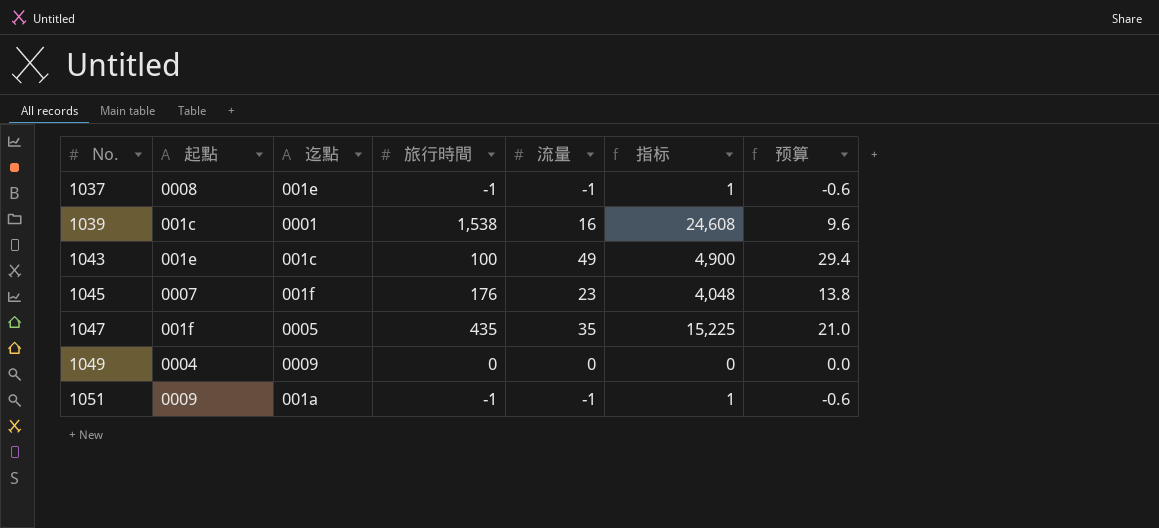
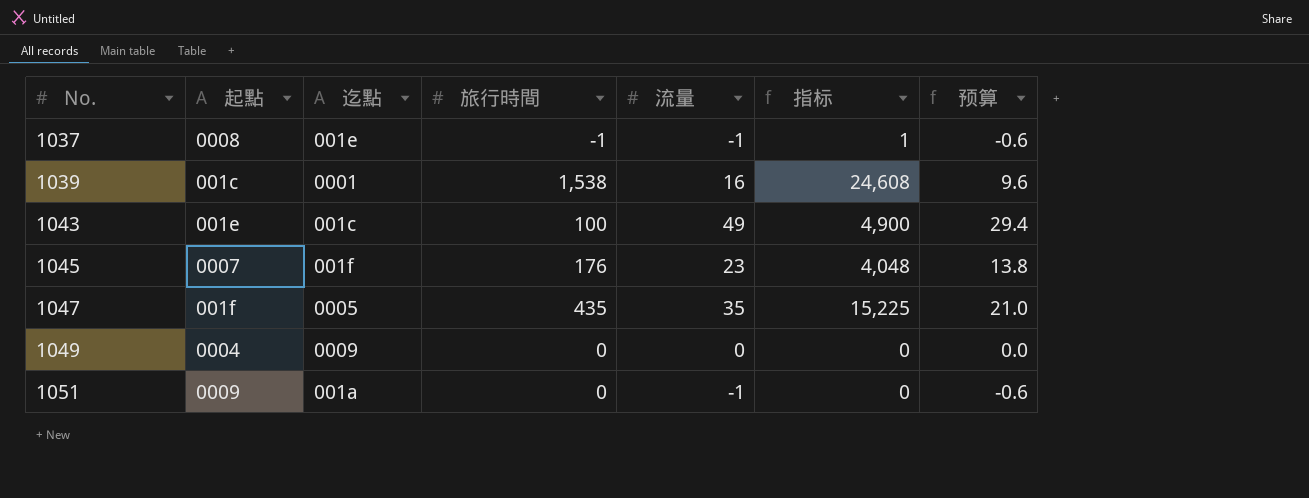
1051 | 旅行時間: -1 -> 0
1051 | 指标: 1 -> 0

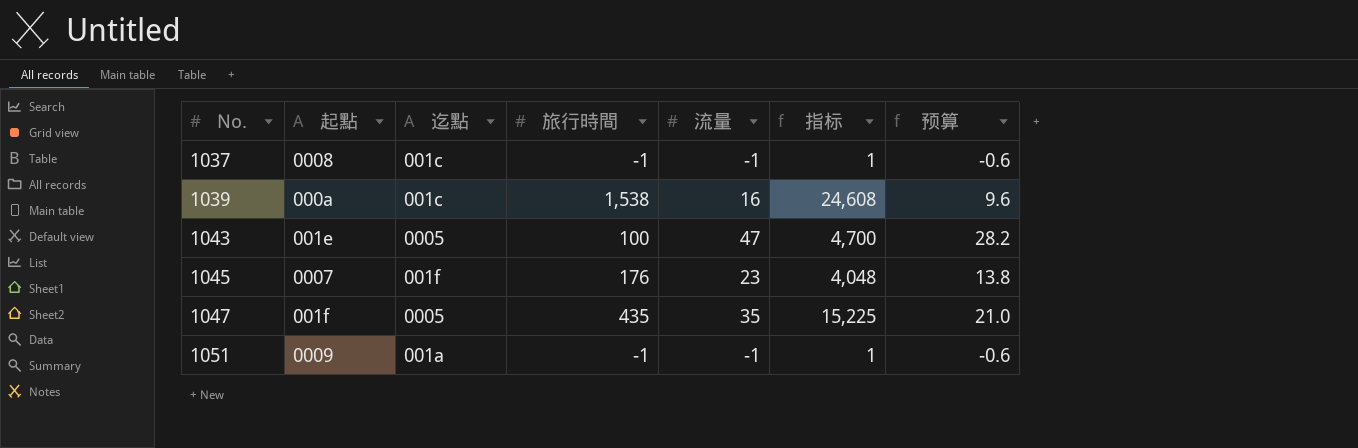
row 1049: 0004 | 0009 | 0 | 0 | 0 | 0.0 -> none
1037 | 迄點: 001e -> 001c
1039 | 起點: 001c -> 000a
1039 | 迄點: 0001 -> 001c
1043 | 迄點: 001c -> 0005
1043 | 流量: 49 -> 47
1043 | 指标: 4,900 -> 4,700
1043 | 预算: 29.4 -> 28.2
1051 | 旅行時間: 0 -> -1
1051 | 指标: 0 -> 1

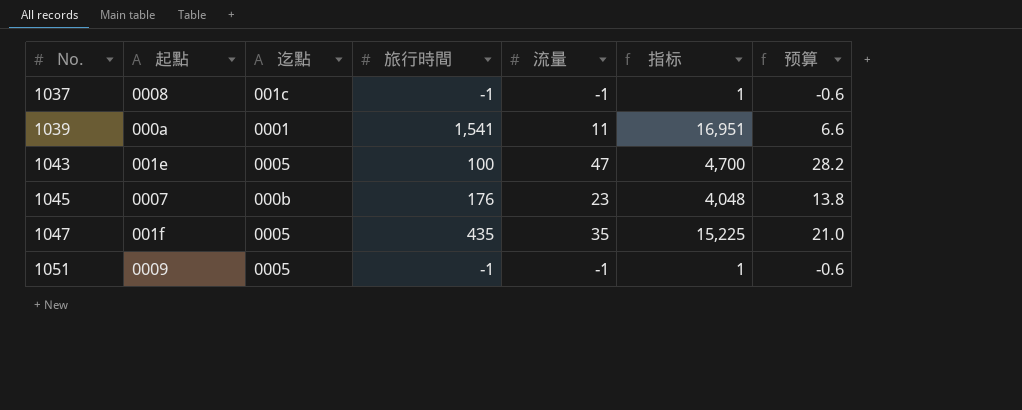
1039 | 迄點: 001c -> 0001
1039 | 旅行時間: 1,538 -> 1,541
1039 | 流量: 16 -> 11
1039 | 指标: 24,608 -> 16,951
1039 | 预算: 9.6 -> 6.6
1045 | 迄點: 001f -> 000b
1051 | 迄點: 001a -> 0005

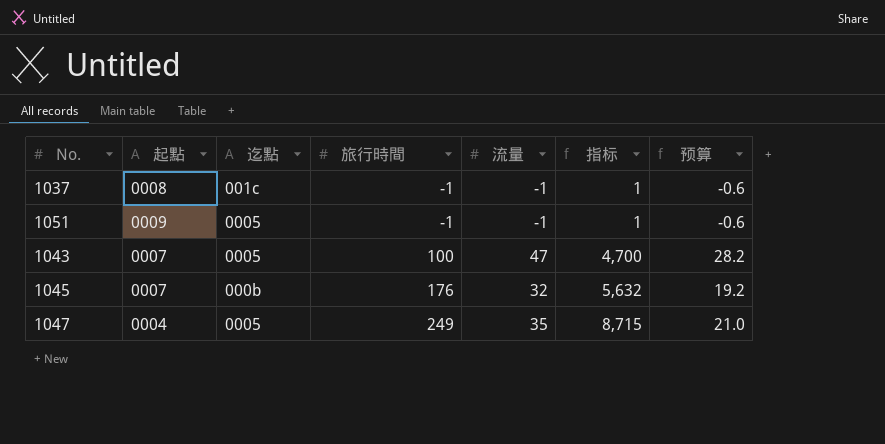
row order: No. ascending -> 旅行時間 ascending
row 1039: 000a | 0001 | 1,541 | 11 | 16,951 | 6.6 -> none
1043 | 起點: 001e -> 0007
1045 | 流量: 23 -> 32
1045 | 指标: 4,048 -> 5,632
1045 | 预算: 13.8 -> 19.2
1047 | 起點: 001f -> 0004
1047 | 旅行時間: 435 -> 249
1047 | 指标: 15,225 -> 8,715

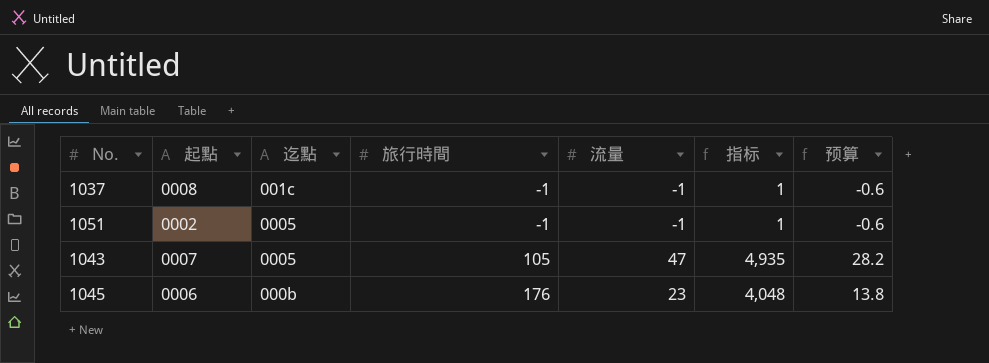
row 1047: 0004 | 0005 | 249 | 35 | 8,715 | 21.0 -> none
1051 | 起點: 0009 -> 0002
1043 | 旅行時間: 100 -> 105
1043 | 指标: 4,700 -> 4,935
1045 | 起點: 0007 -> 0006
1045 | 流量: 32 -> 23
1045 | 指标: 5,632 -> 4,048
1045 | 预算: 19.2 -> 13.8

